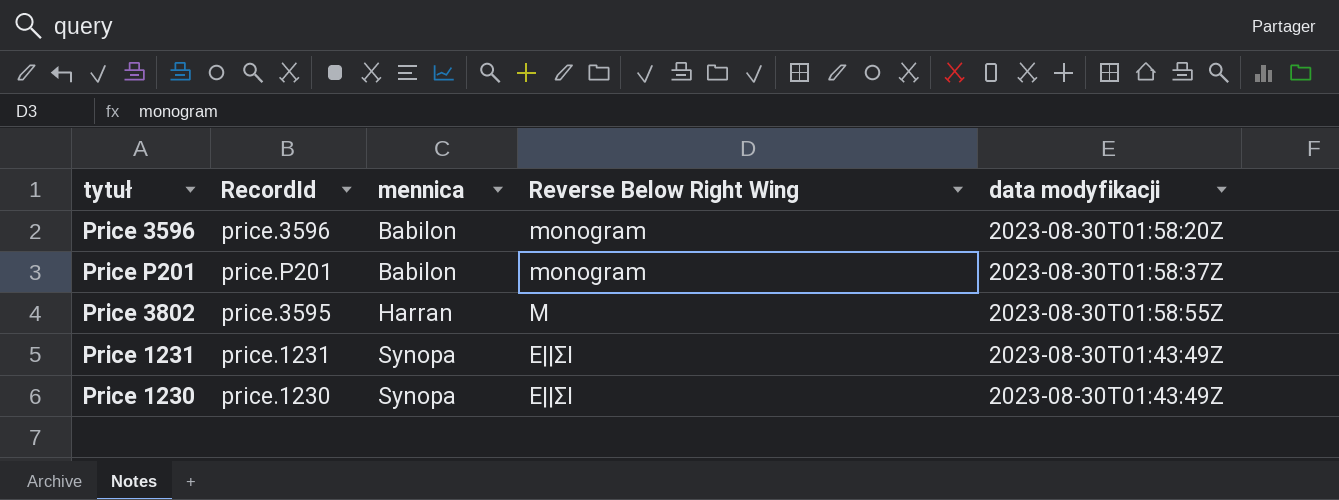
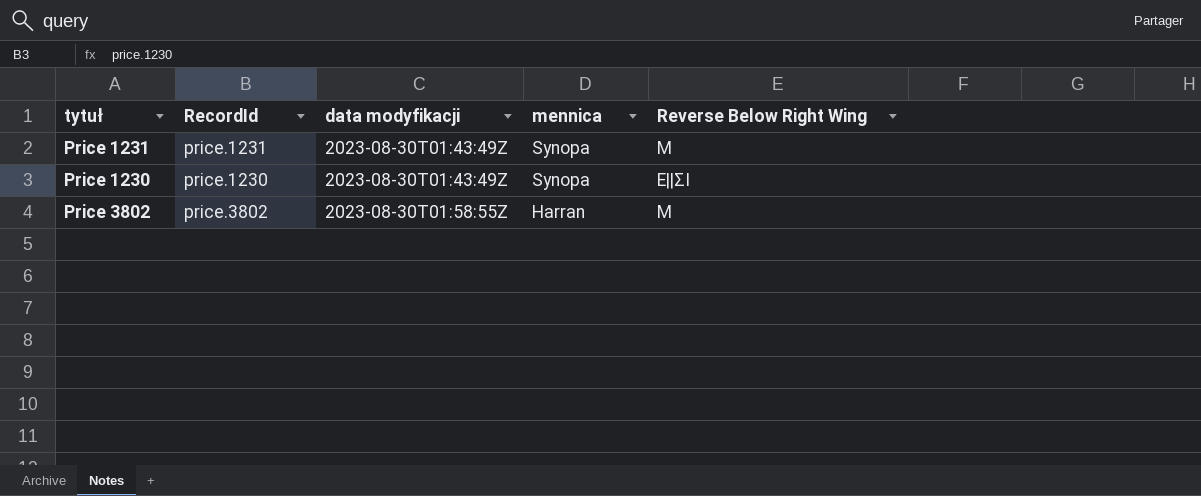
row order: mennica ascending -> data modyfikacji ascending
column data modyfikacji | position: 5 -> 3
row Price 3596: price.3596 | Babilon | monogram | 2023-08-30T01:58:20Z -> none
row Price P201: price.P201 | Babilon | monogram | 2023-08-30T01:58:37Z -> none
Price 1231 | Reverse Below Right Wing: Ε||ΣΙ -> Μ
Price 3802 | RecordId: price.3595 -> price.3802

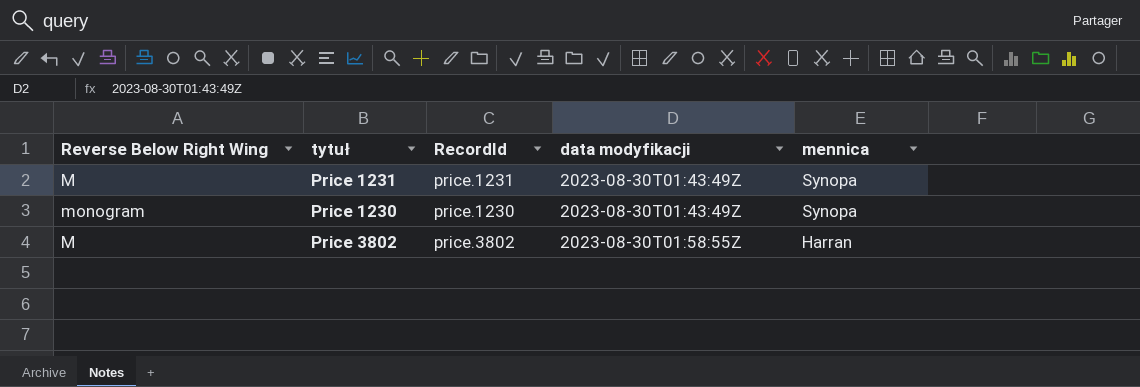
column Reverse Below Right Wing | position: 5 -> 1
Price 1230 | Reverse Below Right Wing: Ε||ΣΙ -> monogram

